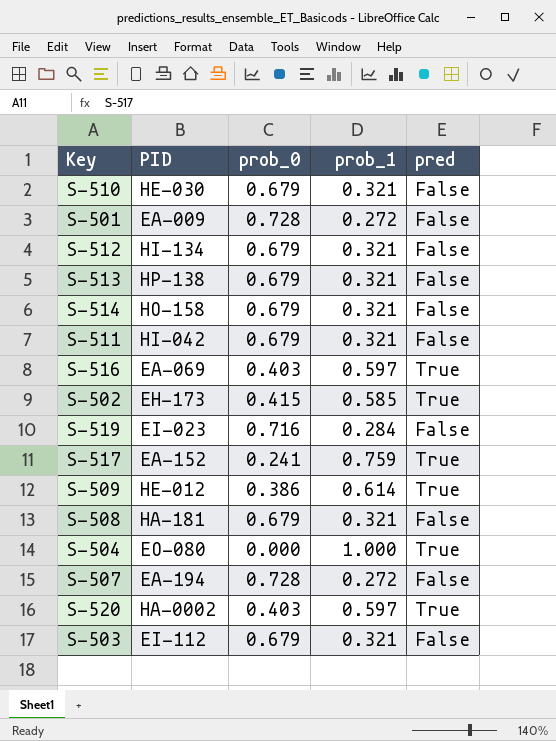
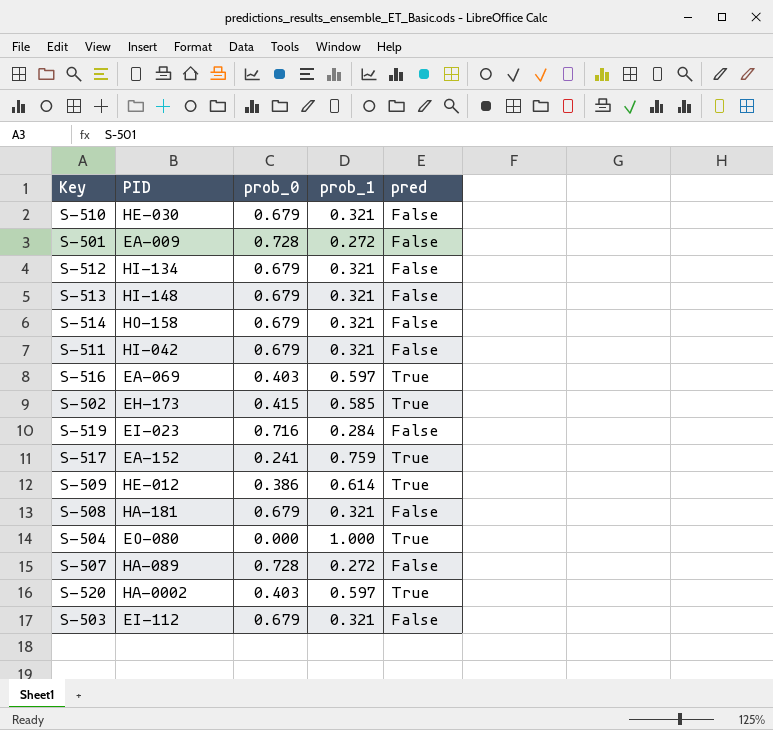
S-513 | PID: HP-138 -> HI-148
S-507 | PID: EA-194 -> HA-089

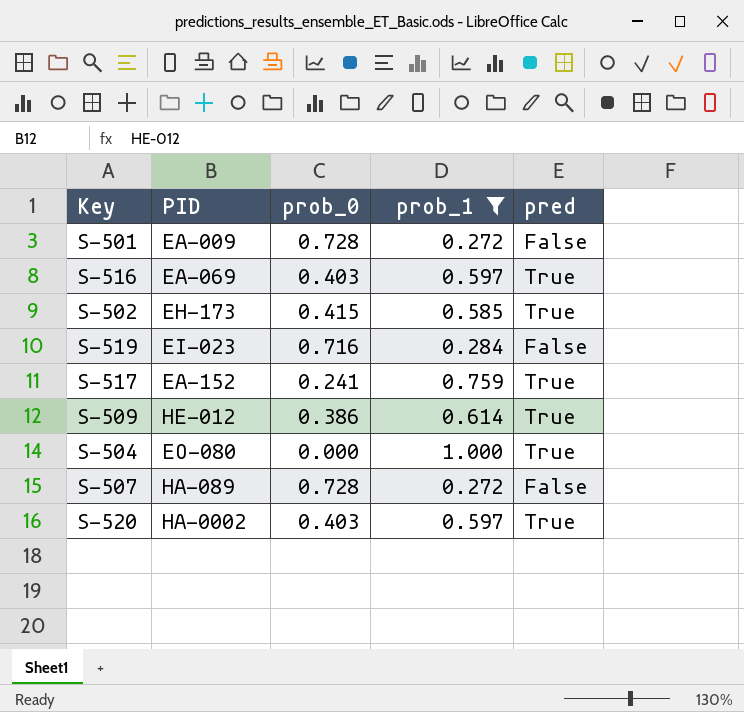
filter: none -> prob_1 != 0.321

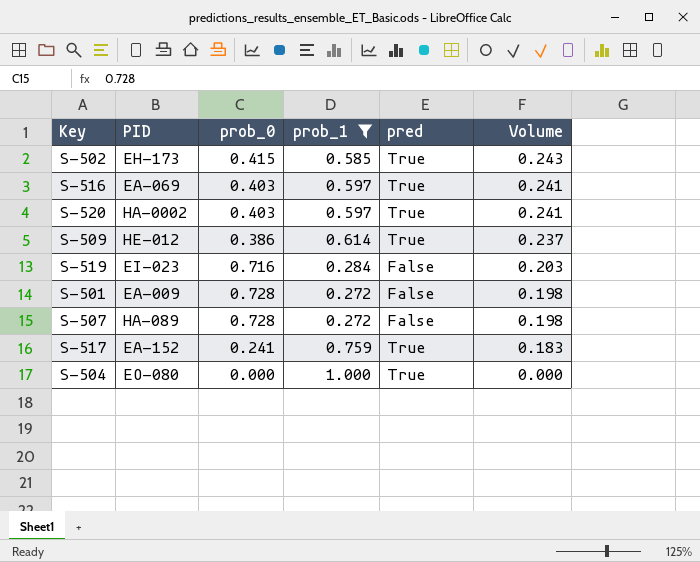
row order: none -> Volume descending
column Volume | formula: none -> [prob_0] * [prob_1]

